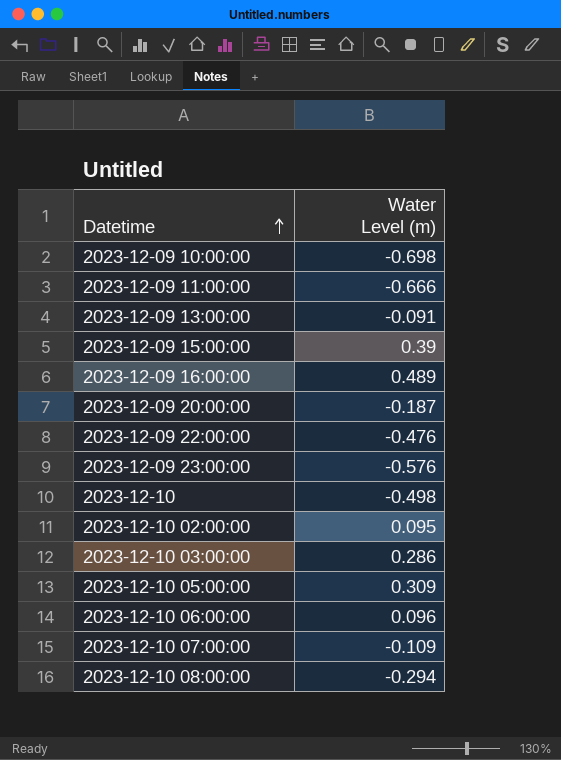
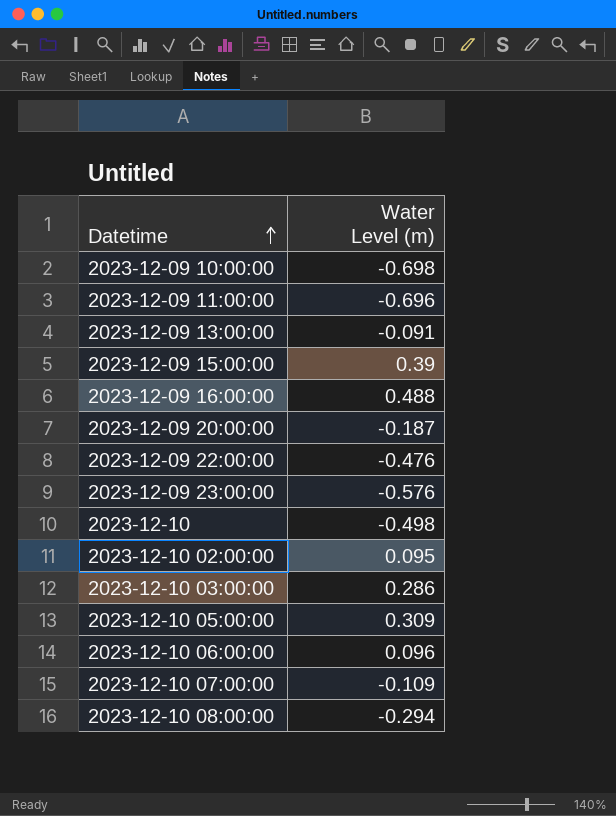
2023-12-09 11:00:00 | Water Level (m): -0.666 -> -0.696
2023-12-09 16:00:00 | Water Level (m): 0.489 -> 0.488

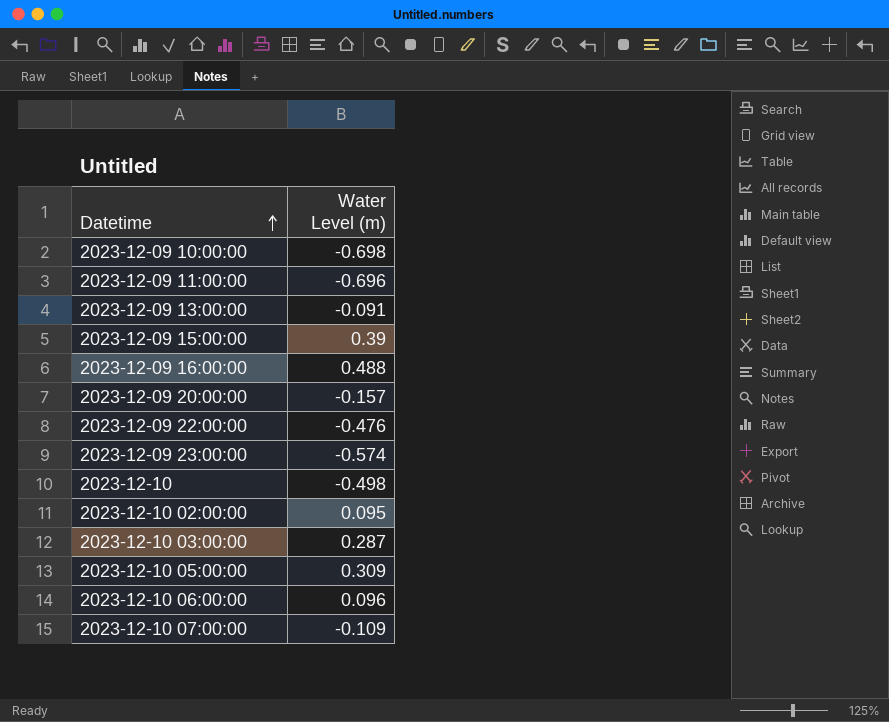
row 2023-12-10 08:00:00: -0.294 -> none
2023-12-09 20:00:00 | Water Level (m): -0.187 -> -0.157
2023-12-09 23:00:00 | Water Level (m): -0.576 -> -0.574
2023-12-10 03:00:00 | Water Level (m): 0.286 -> 0.287

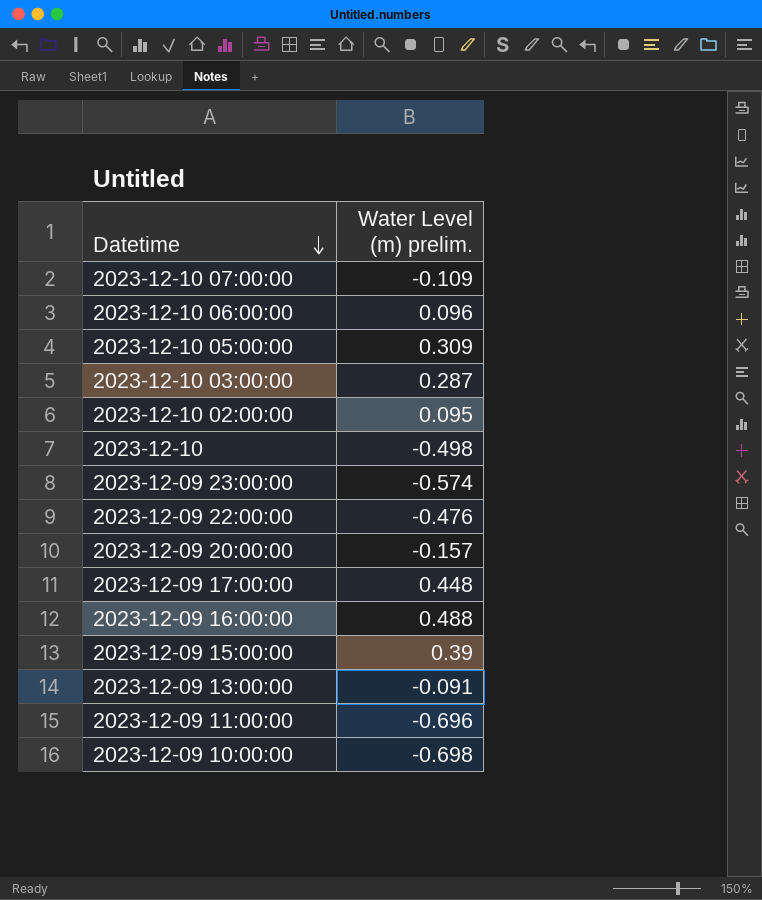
row order: Datetime ascending -> Datetime descending
column name: Water Level (m) -> Water Level (m) prelim.
row 2023-12-09 17:00:00: none -> 0.448

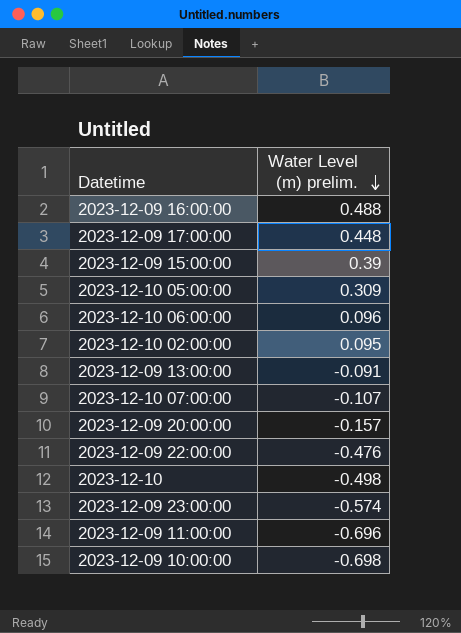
row order: Datetime descending -> Water Level (m) prelim. descending
row 2023-12-10 03:00:00: 0.287 -> none
2023-12-10 07:00:00 | Water Level (m) prelim.: -0.109 -> -0.107

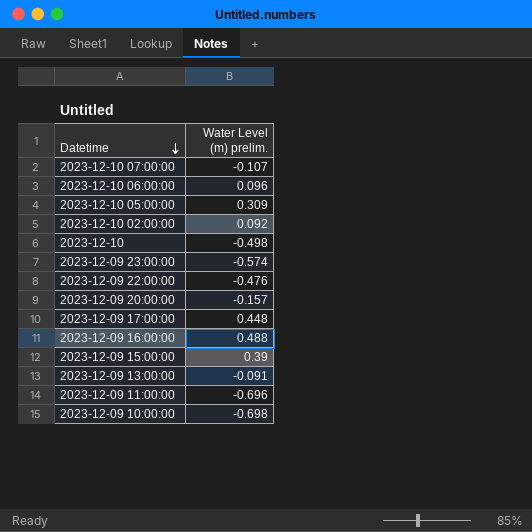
row order: Water Level (m) prelim. descending -> Datetime descending
2023-12-10 02:00:00 | Water Level (m) prelim.: 0.095 -> 0.092

